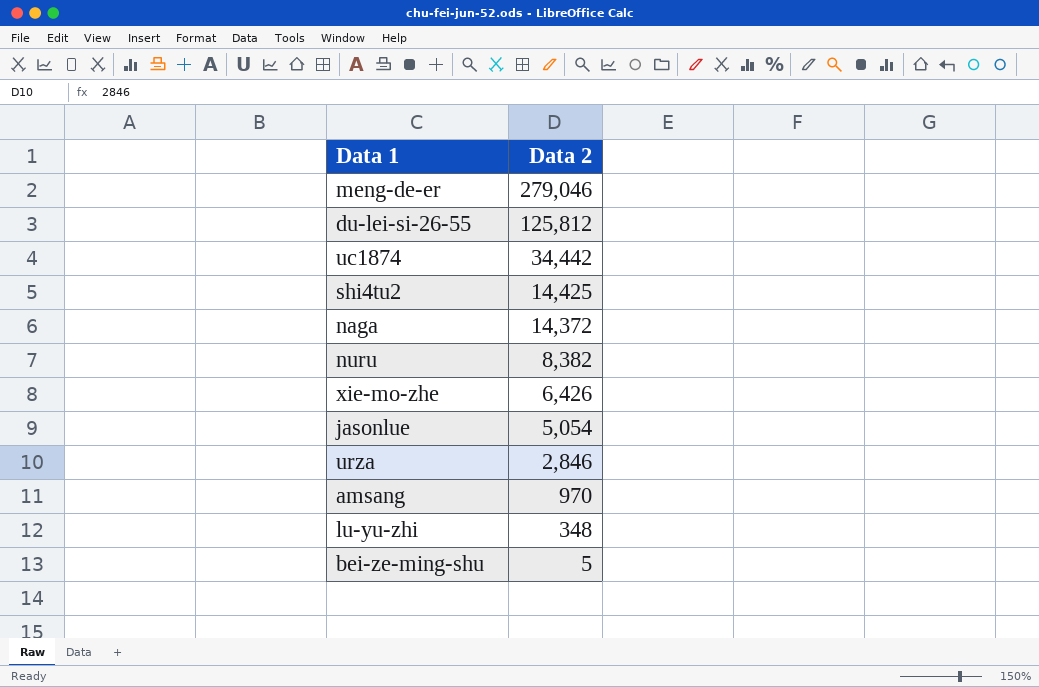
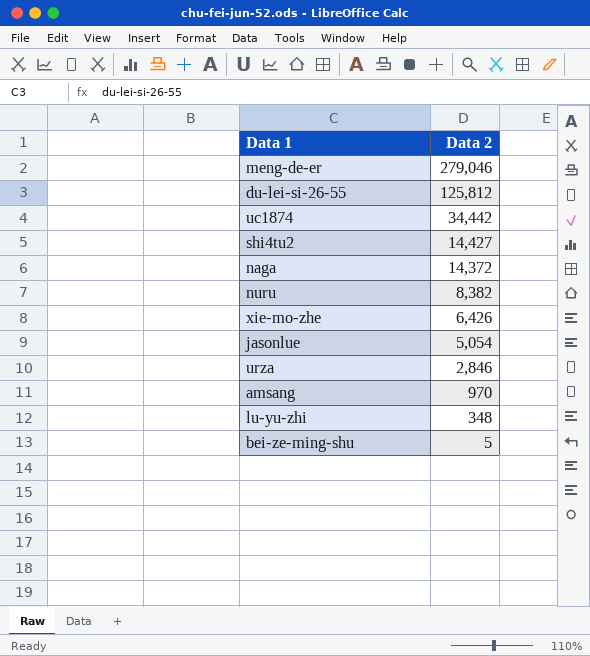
shi4tu2 | Data 2: 14,425 -> 14,427

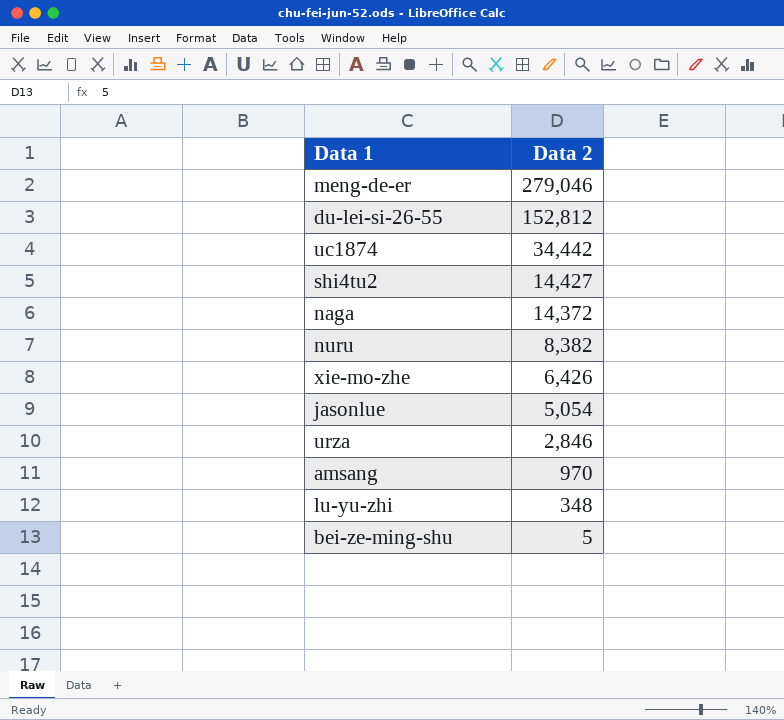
du-lei-si-26-55 | Data 2: 125,812 -> 152,812

